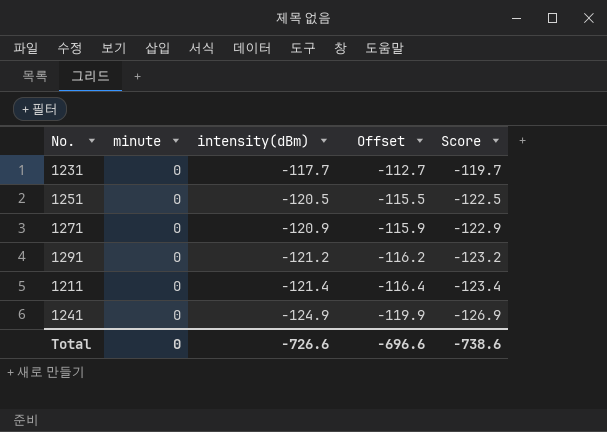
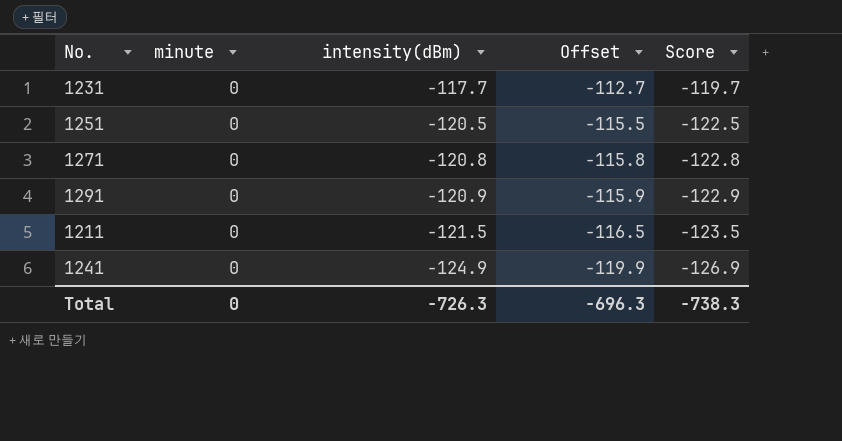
1271 | intensity(dBm): -120.9 -> -120.8
1271 | Offset: -115.9 -> -115.8
1271 | Score: -122.9 -> -122.8
1291 | intensity(dBm): -121.2 -> -120.9
1291 | Offset: -116.2 -> -115.9
1291 | Score: -123.2 -> -122.9
1211 | intensity(dBm): -121.4 -> -121.5
1211 | Offset: -116.4 -> -116.5
1211 | Score: -123.4 -> -123.5
Total | intensity(dBm): -726.6 -> -726.3
Total | Offset: -696.6 -> -696.3
Total | Score: -738.6 -> -738.3

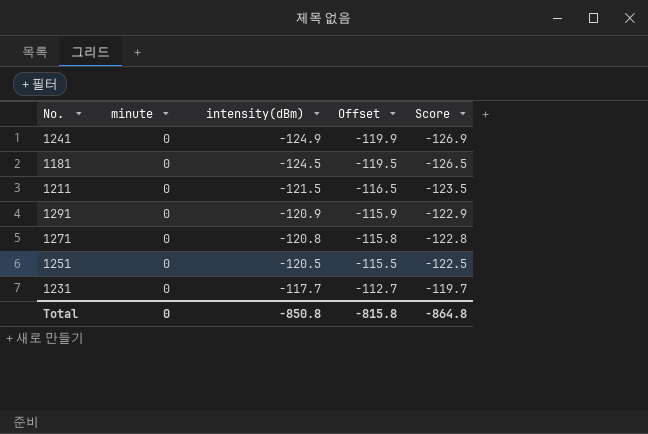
row order: intensity(dBm) descending -> intensity(dBm) ascending
row 1181: none -> 0 | -124.5 | -119.5 | -126.5
Total | intensity(dBm): -726.3 -> -850.8
Total | Offset: -696.3 -> -815.8
Total | Score: -738.3 -> -864.8

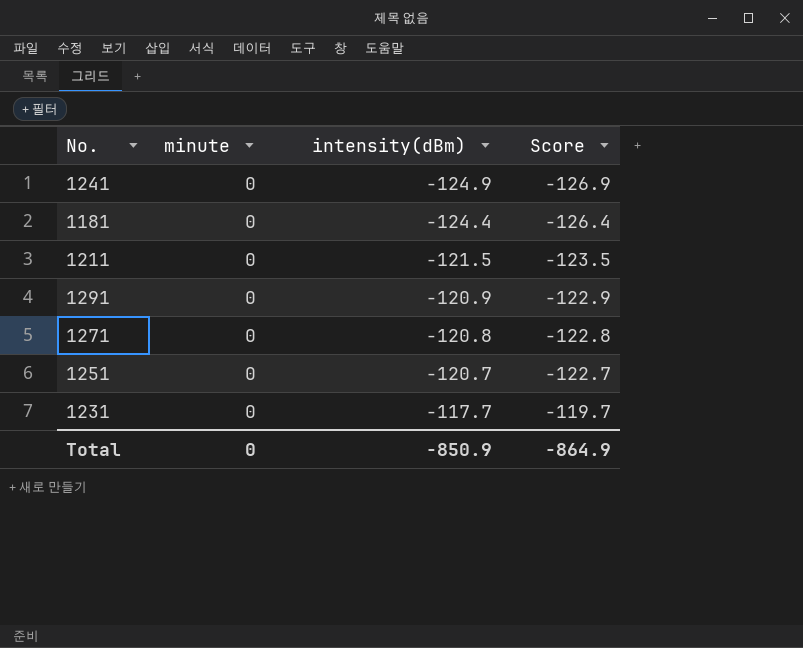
column Offset | formula: [intensity(dBm)] + 5 -> none
1181 | intensity(dBm): -124.5 -> -124.4
1181 | Score: -126.5 -> -126.4
1251 | intensity(dBm): -120.5 -> -120.7
1251 | Score: -122.5 -> -122.7
Total | intensity(dBm): -850.8 -> -850.9
Total | Score: -864.8 -> -864.9

